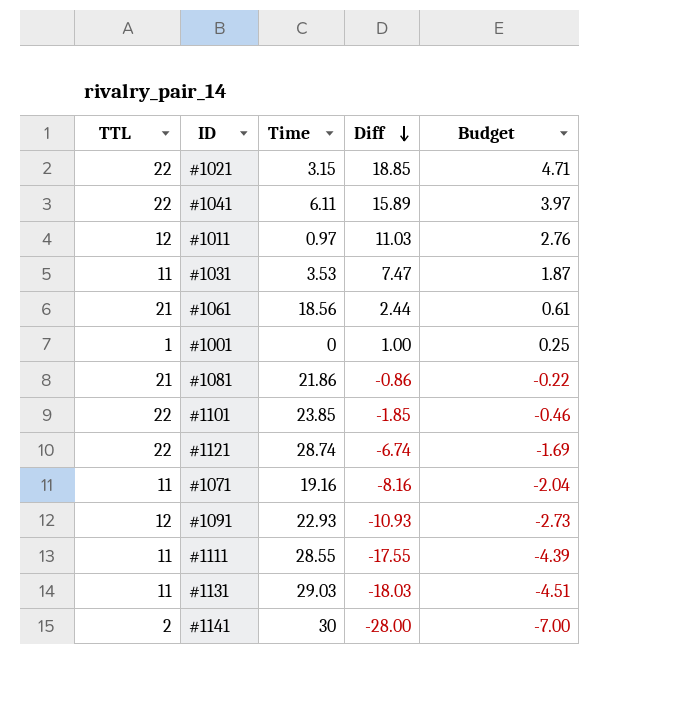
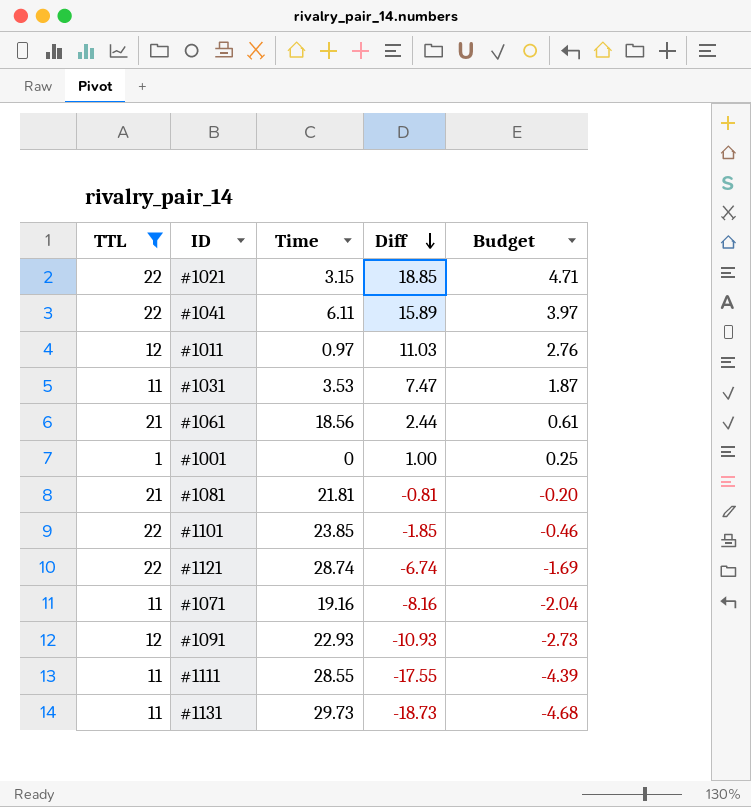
filter: none -> TTL != 2
#1081 | Time: 21.86 -> 21.81
#1081 | Diff: -0.86 -> -0.81
#1081 | Budget: -0.22 -> -0.20
#1131 | Time: 29.03 -> 29.73
#1131 | Diff: -18.03 -> -18.73
#1131 | Budget: -4.51 -> -4.68

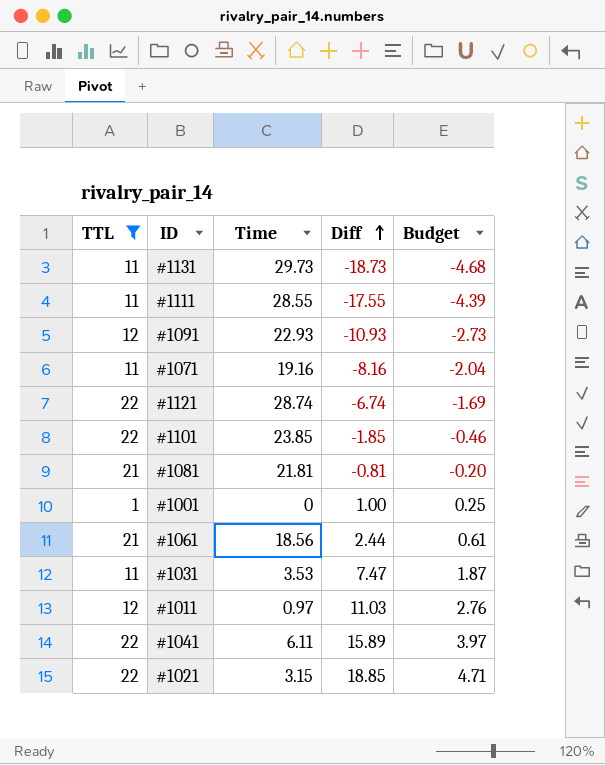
row order: Diff descending -> Diff ascending

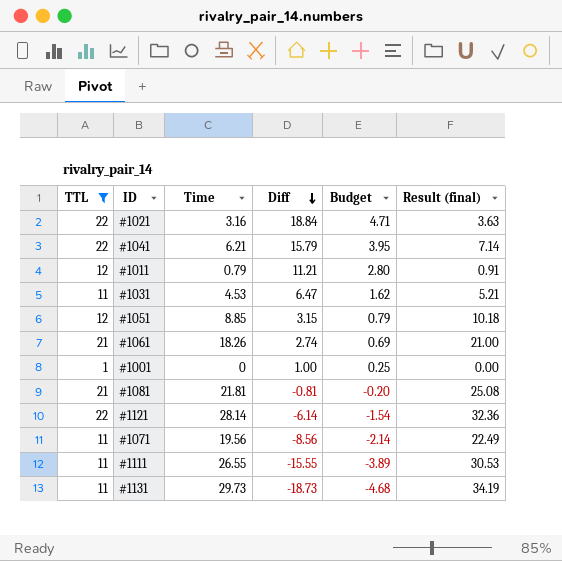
row order: Diff ascending -> Diff descending
column Result (final) | formula: none -> [Time] * 1.15
row #1091: 12 | 22.93 | -10.93 | -2.73 -> none
row #1101: 22 | 23.85 | -1.85 | -0.46 -> none
#1021 | Time: 3.15 -> 3.16
#1021 | Diff: 18.85 -> 18.84
#1041 | Time: 6.11 -> 6.21
#1041 | Diff: 15.89 -> 15.79
#1041 | Budget: 3.97 -> 3.95
#1011 | Time: 0.97 -> 0.79
#1011 | Diff: 11.03 -> 11.21
#1011 | Budget: 2.76 -> 2.80
#1031 | Time: 3.53 -> 4.53
#1031 | Diff: 7.47 -> 6.47
#1031 | Budget: 1.87 -> 1.62
row #1051: none -> 12 | 8.85 | 3.15 | 0.79 | 10.18
#1061 | Time: 18.56 -> 18.26
#1061 | Diff: 2.44 -> 2.74
#1061 | Budget: 0.61 -> 0.69
#1121 | Time: 28.74 -> 28.14
#1121 | Diff: -6.74 -> -6.14
#1121 | Budget: -1.69 -> -1.54
#1071 | Time: 19.16 -> 19.56
#1071 | Diff: -8.16 -> -8.56
#1071 | Budget: -2.04 -> -2.14
#1111 | Time: 28.55 -> 26.55
#1111 | Diff: -17.55 -> -15.55
#1111 | Budget: -4.39 -> -3.89

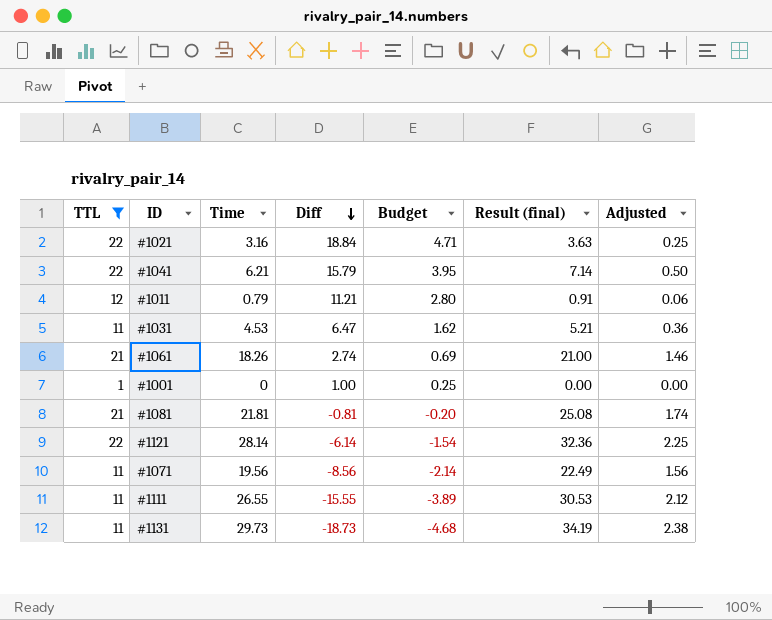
column Adjusted | formula: none -> [Time] * 0.08
row #1051: 12 | 8.85 | 3.15 | 0.79 | 10.18 -> none

